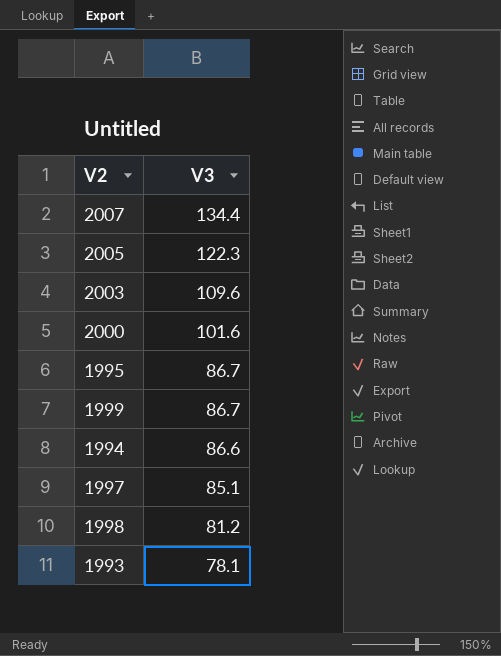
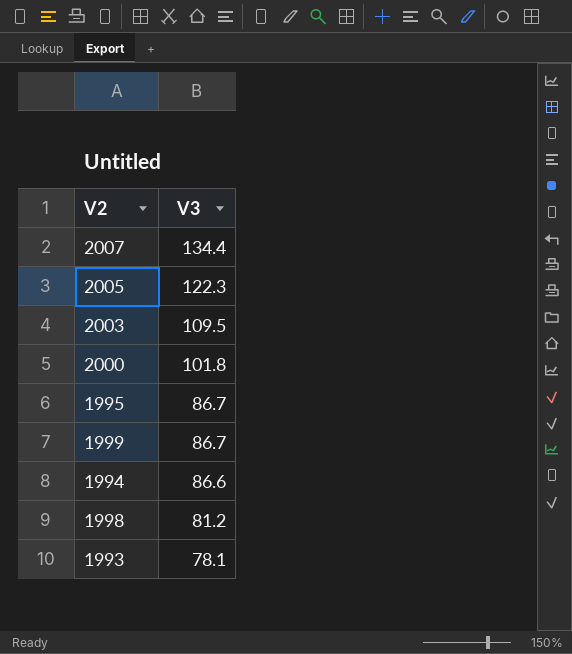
row 1997: 85.1 -> none
2003 | V3: 109.6 -> 109.5
2000 | V3: 101.6 -> 101.8

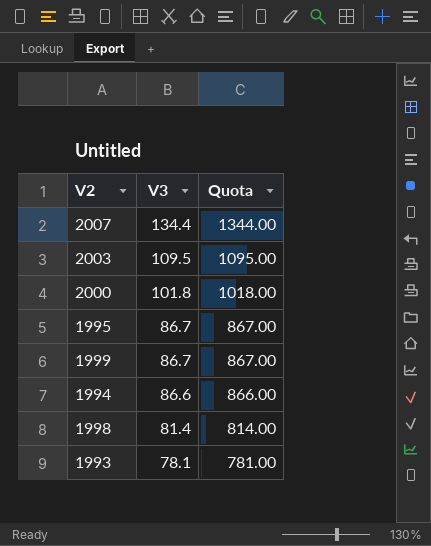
column Quota | formula: none -> [V3] * 10
row 2005: 122.3 -> none
1998 | V3: 81.2 -> 81.4

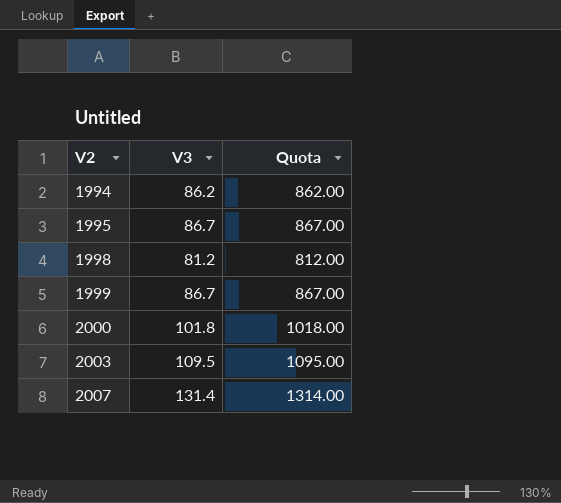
row order: V3 descending -> V2 ascending
row 1993: 78.1 | 781.00 -> none
1994 | V3: 86.6 -> 86.2
1994 | Quota: 866.00 -> 862.00
1998 | V3: 81.4 -> 81.2
1998 | Quota: 814.00 -> 812.00
2007 | V3: 134.4 -> 131.4
2007 | Quota: 1344.00 -> 1314.00

